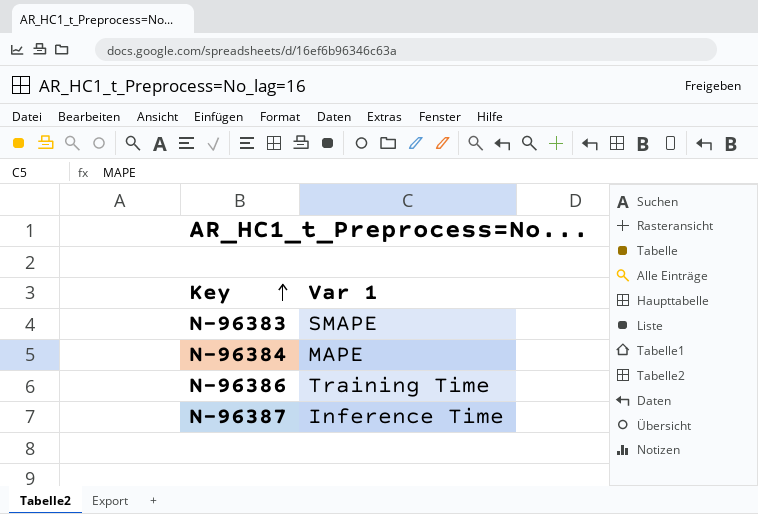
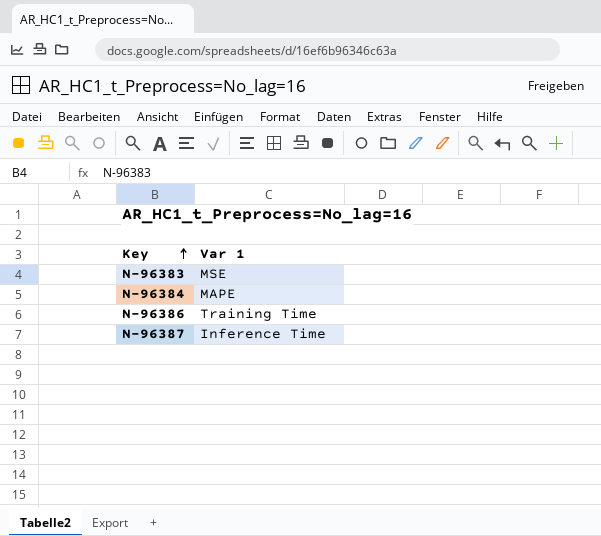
N-96383 | Var 1: SMAPE -> MSE

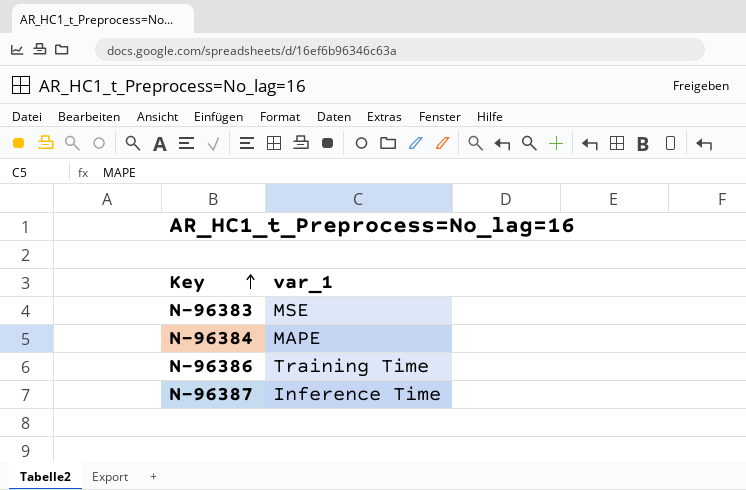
column name: Var 1 -> var_1

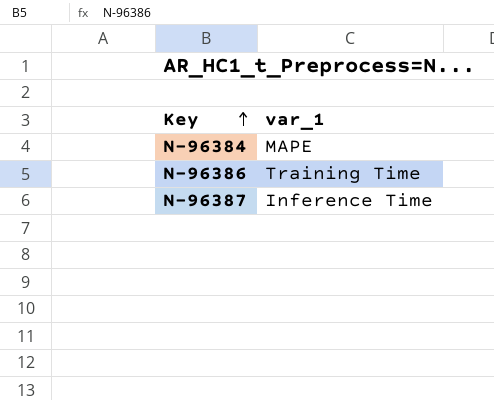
row N-96383: MSE -> none

